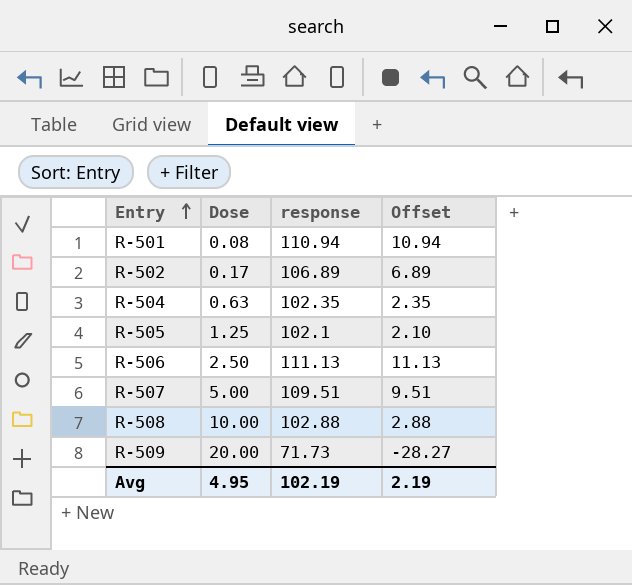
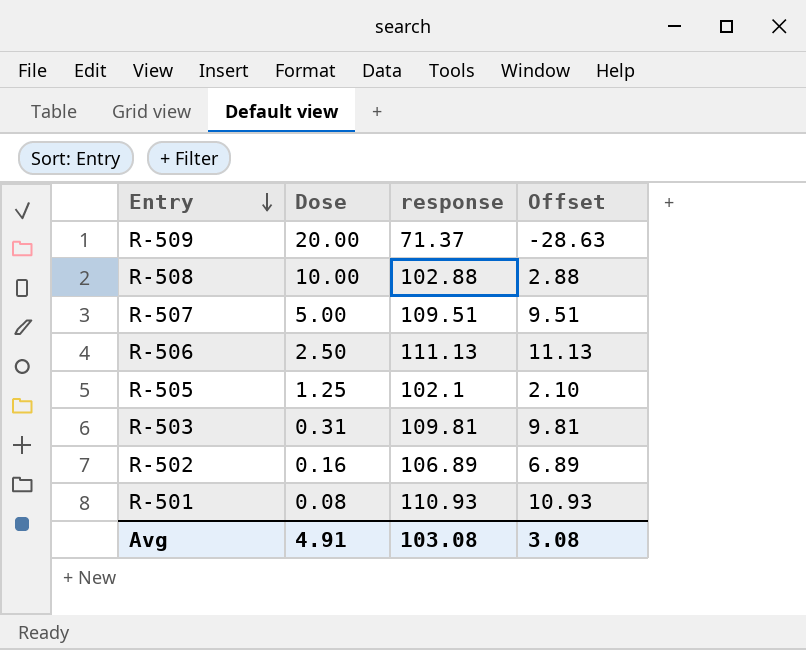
row order: Entry ascending -> Entry descending
row R-504: 0.63 | 102.35 | 2.35 -> none
R-509 | response: 71.73 -> 71.37
R-509 | Offset: -28.27 -> -28.63
row R-503: none -> 0.31 | 109.81 | 9.81
R-502 | Dose: 0.17 -> 0.16
R-501 | response: 110.94 -> 110.93
R-501 | Offset: 10.94 -> 10.93
Avg | Dose: 4.95 -> 4.91
Avg | response: 102.19 -> 103.08
Avg | Offset: 2.19 -> 3.08

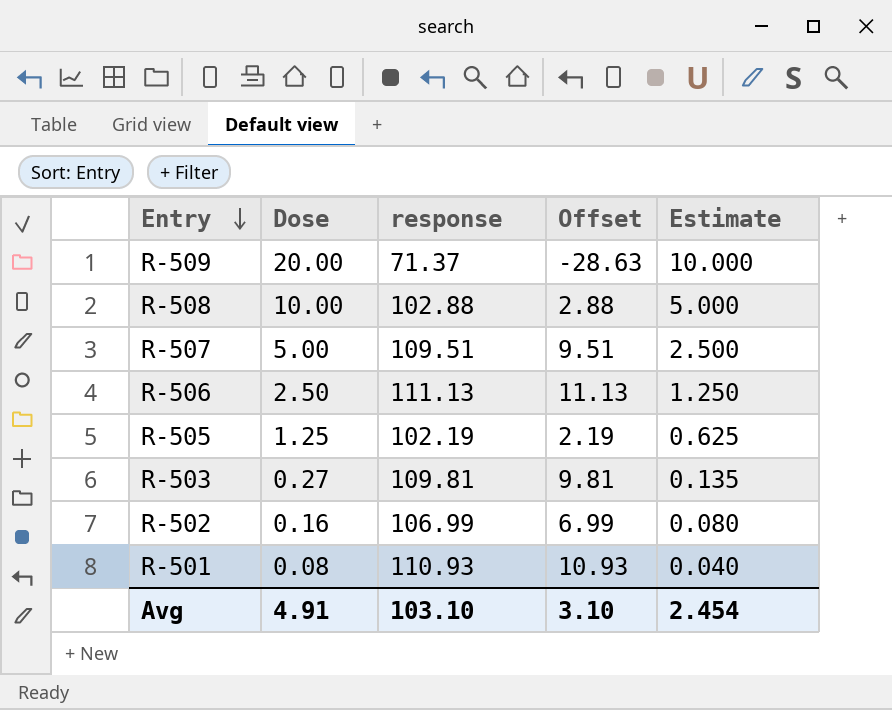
column Estimate | formula: none -> [Dose] * 0.5
R-505 | response: 102.1 -> 102.19
R-505 | Offset: 2.10 -> 2.19
R-503 | Dose: 0.31 -> 0.27
R-502 | response: 106.89 -> 106.99
R-502 | Offset: 6.89 -> 6.99
Avg | response: 103.08 -> 103.10
Avg | Offset: 3.08 -> 3.10

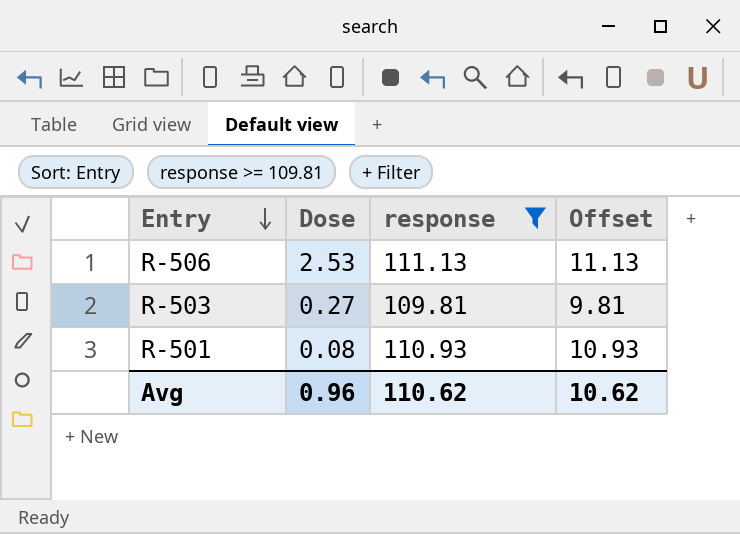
filter: none -> response >= 109.81
column Estimate | formula: [Dose] * 0.5 -> none
R-506 | Dose: 2.50 -> 2.53
Avg | Dose: 4.91 -> 0.96
Avg | response: 103.10 -> 110.62
Avg | Offset: 3.10 -> 10.62

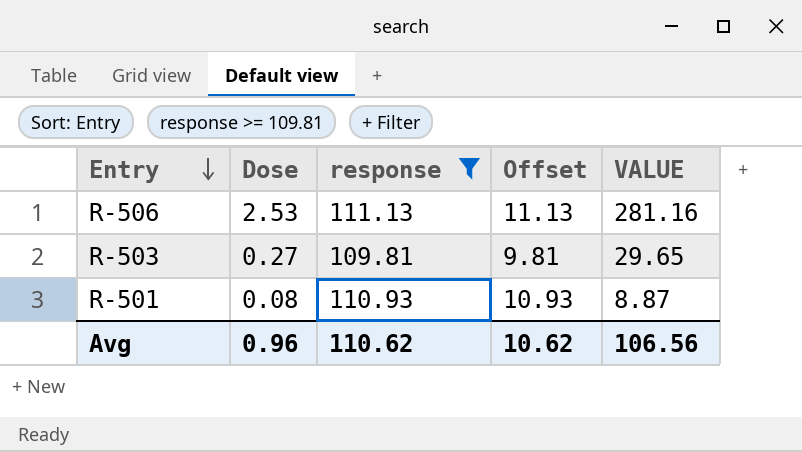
column VALUE | formula: none -> [Dose] * [response]

